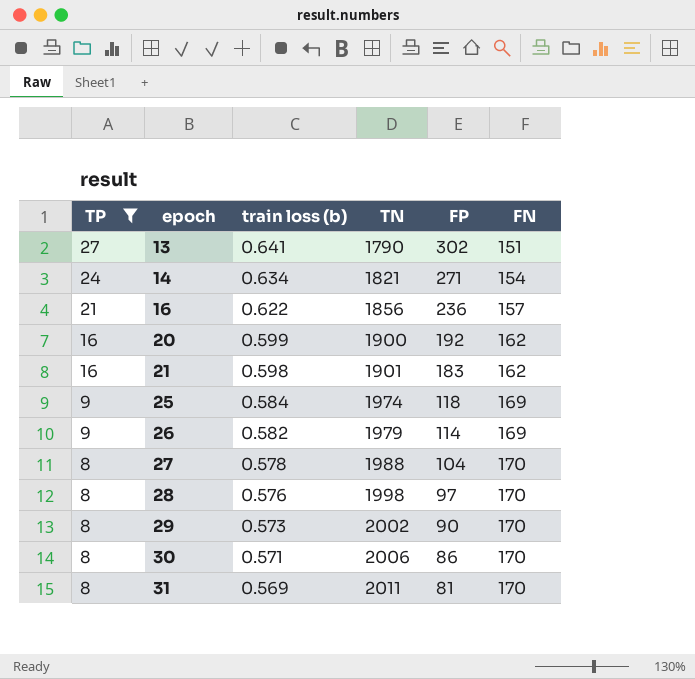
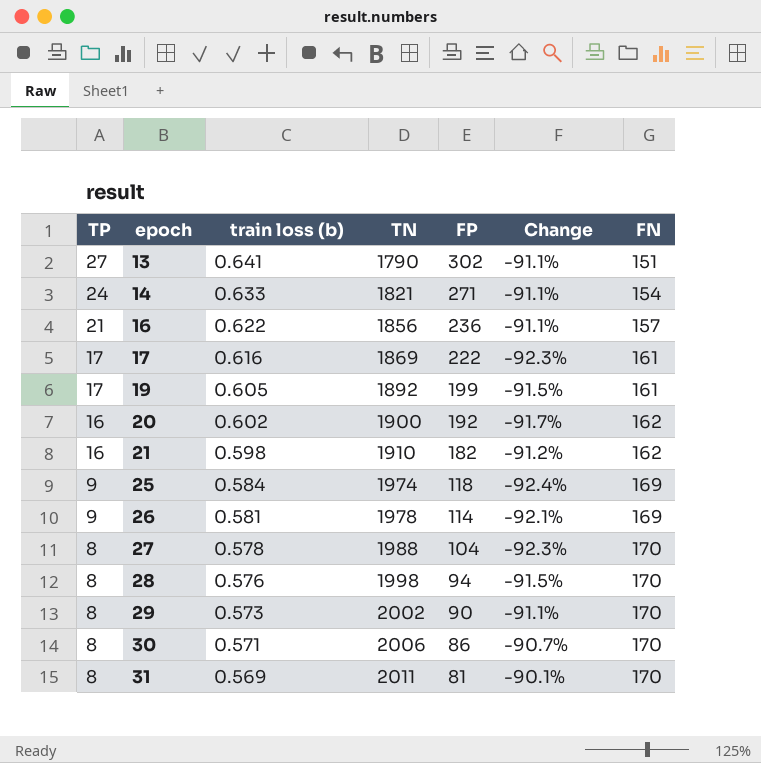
filter: TP != 17 -> none
column Change | formula: none -> ([TP] - [FP]) / [FP]
14 | train loss (b): 0.634 -> 0.633
20 | train loss (b): 0.599 -> 0.602
21 | TN: 1901 -> 1910
21 | FP: 183 -> 182
26 | train loss (b): 0.582 -> 0.581
26 | TN: 1979 -> 1978
28 | FP: 97 -> 94

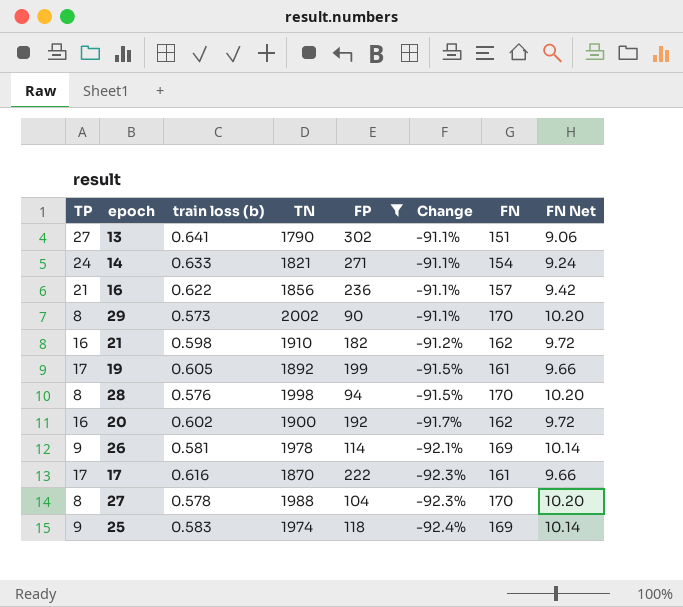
filter: none -> FP >= 90
row order: TP descending -> Change descending
column FN Net | formula: none -> [FN] * 0.06
17 | TN: 1869 -> 1870
25 | train loss (b): 0.584 -> 0.583

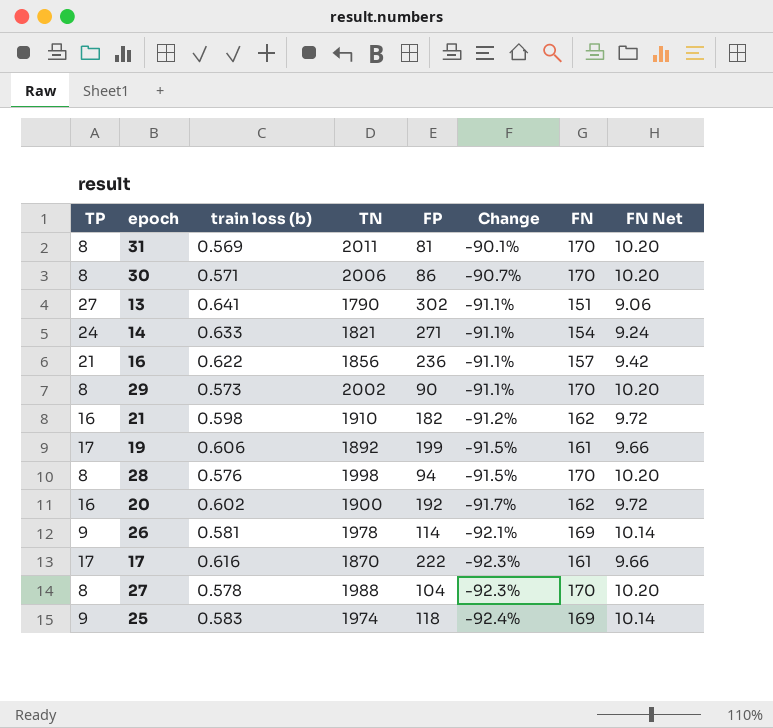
filter: FP >= 90 -> none
19 | train loss (b): 0.605 -> 0.606

